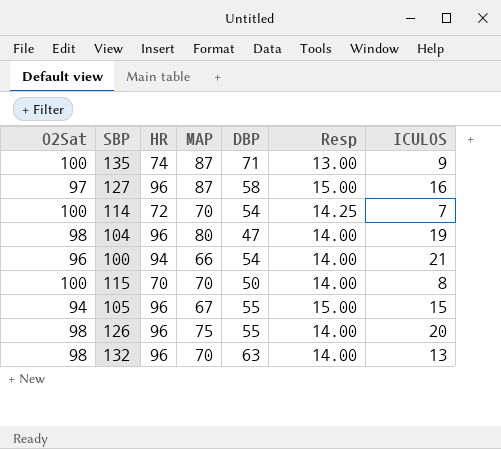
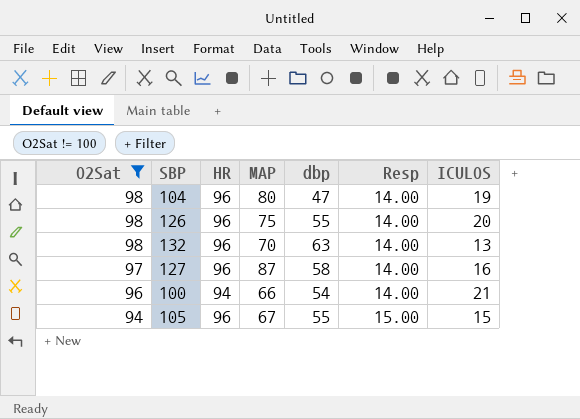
filter: none -> O2Sat != 100
row order: none -> O2Sat descending
column name: DBP -> dbp
127 | Resp: 15.00 -> 14.00

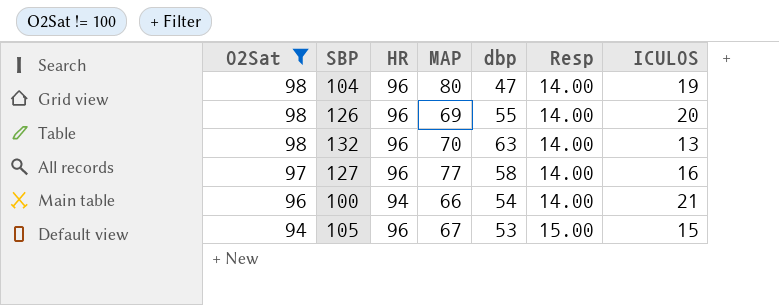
126 | MAP: 75 -> 69
127 | MAP: 87 -> 77
105 | dbp: 55 -> 53

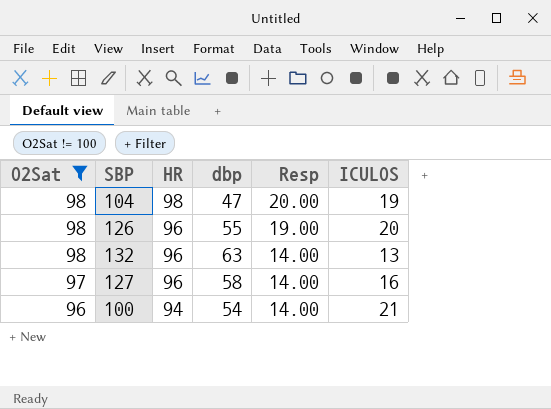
column MAP | position: 4 -> none
row 105: 94 | 96 | 67 | 53 | 15.00 | 15 -> none
104 | HR: 96 -> 98
104 | Resp: 14.00 -> 20.00
126 | Resp: 14.00 -> 19.00

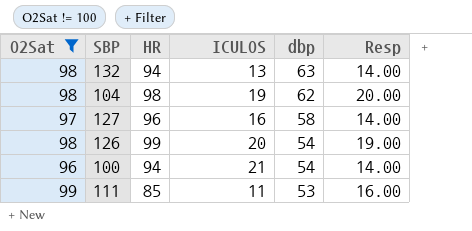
row order: O2Sat descending -> dbp descending
column ICULOS | position: 6 -> 4
132 | HR: 96 -> 94
104 | dbp: 47 -> 62
126 | HR: 96 -> 99
126 | dbp: 55 -> 54
row 111: none -> 99 | 85 | 11 | 53 | 16.00

